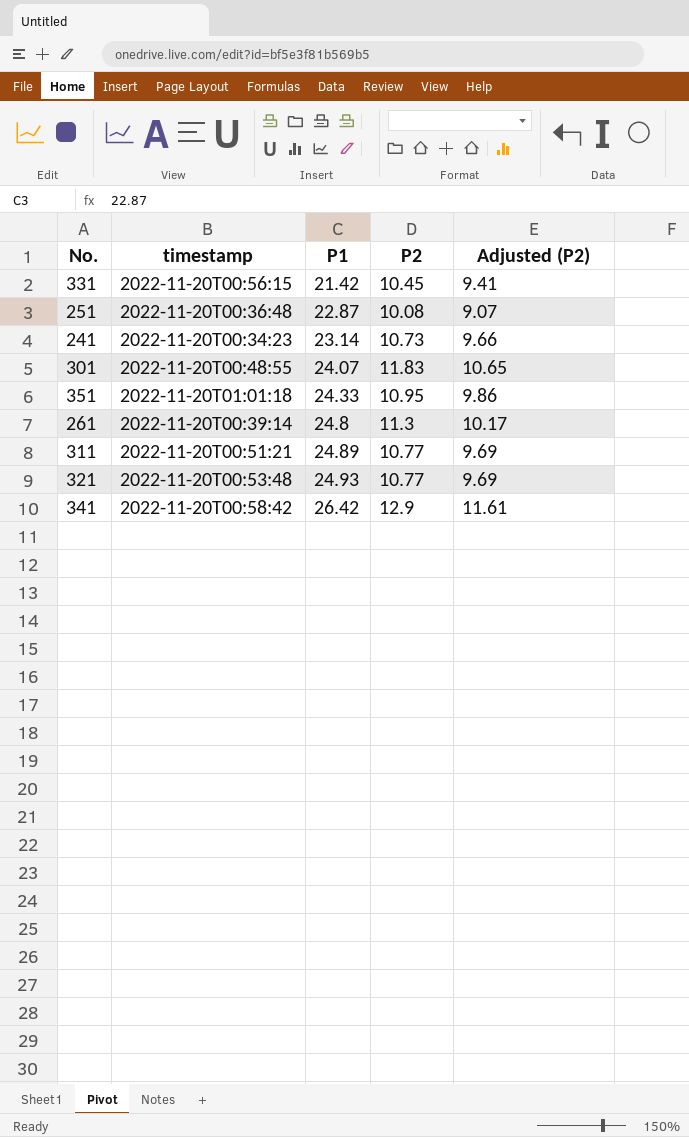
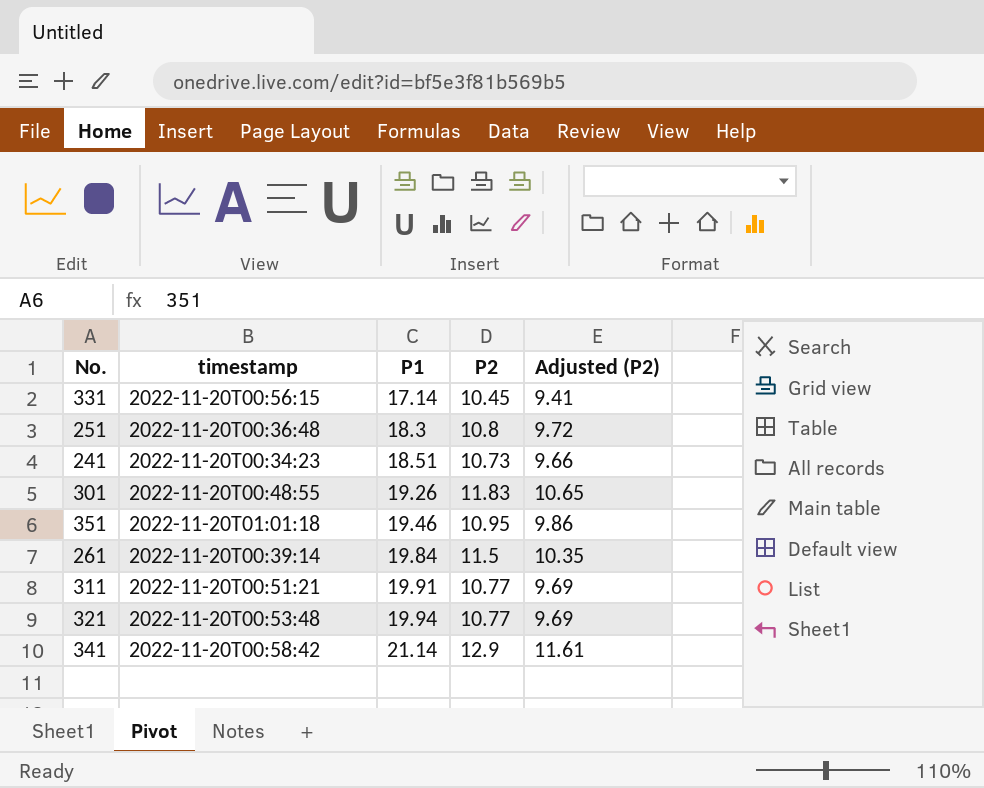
331 | P1: 21.42 -> 17.14
251 | P1: 22.87 -> 18.3
251 | P2: 10.08 -> 10.8
251 | Adjusted (P2): 9.07 -> 9.72
241 | P1: 23.14 -> 18.51
301 | P1: 24.07 -> 19.26
351 | P1: 24.33 -> 19.46
261 | P1: 24.8 -> 19.84
261 | P2: 11.3 -> 11.5
261 | Adjusted (P2): 10.17 -> 10.35
311 | P1: 24.89 -> 19.91
321 | P1: 24.93 -> 19.94
341 | P1: 26.42 -> 21.14

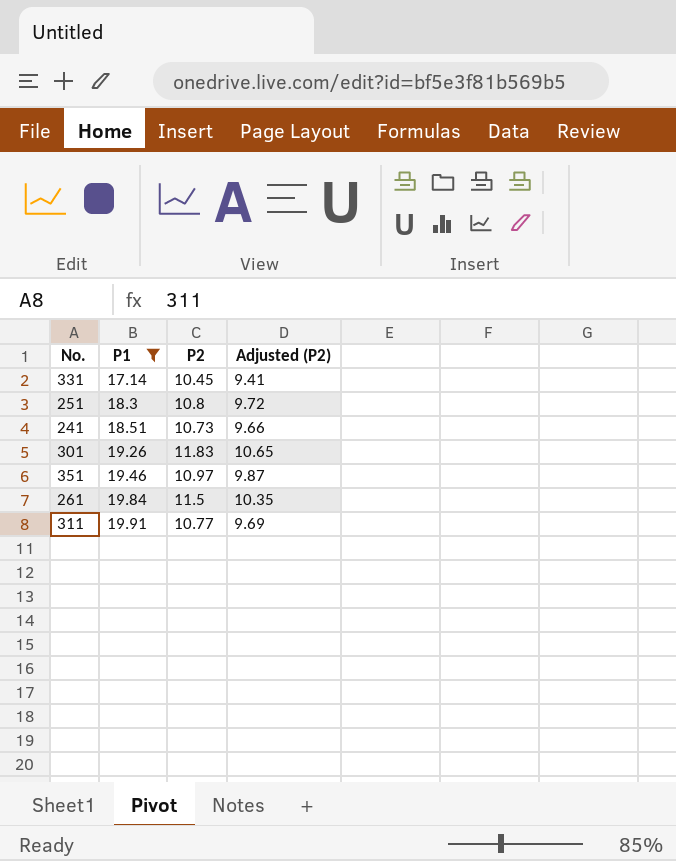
filter: none -> P1 <= 19.91
column timestamp | position: 2 -> none
351 | P2: 10.95 -> 10.97
351 | Adjusted (P2): 9.86 -> 9.87

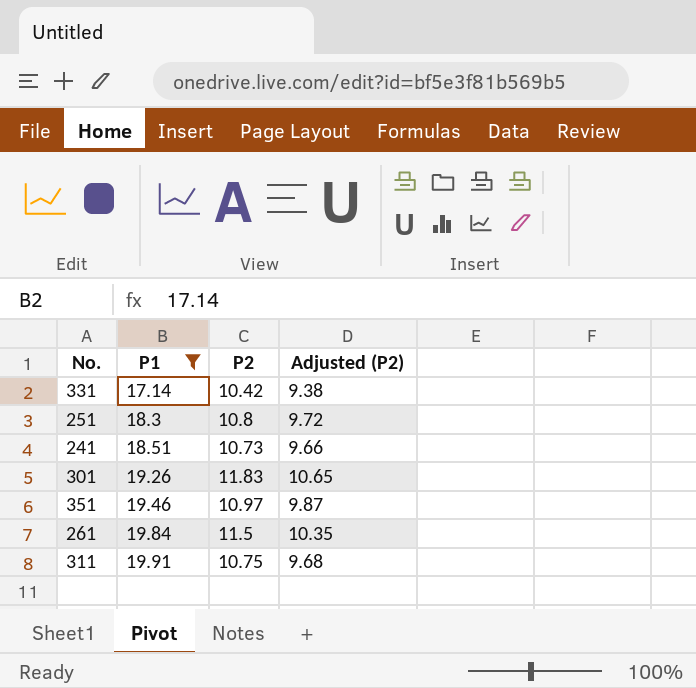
331 | P2: 10.45 -> 10.42
331 | Adjusted (P2): 9.41 -> 9.38
311 | P2: 10.77 -> 10.75
311 | Adjusted (P2): 9.69 -> 9.68

